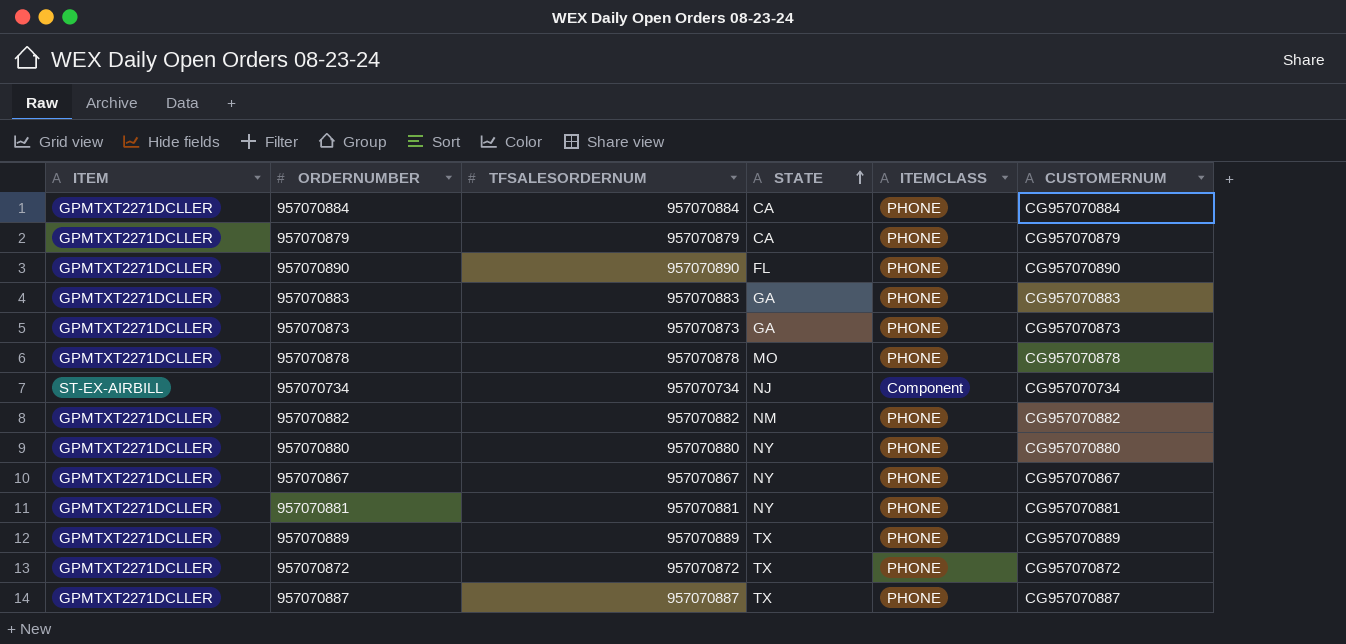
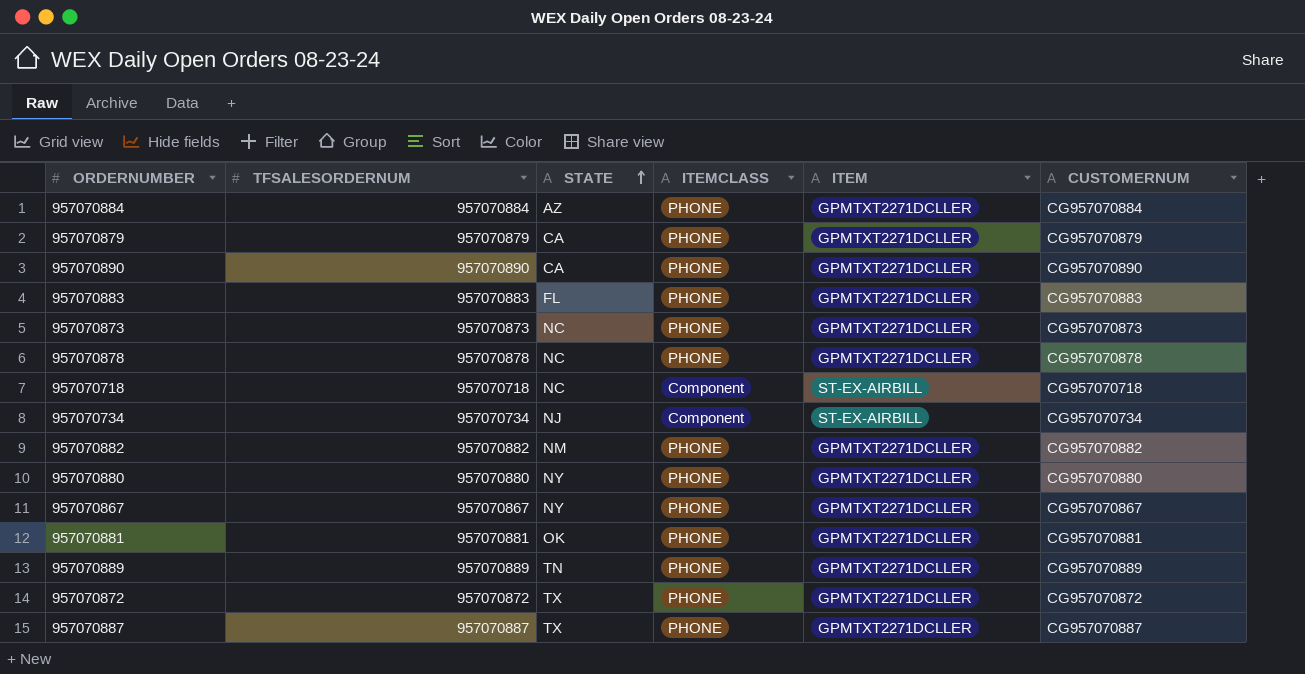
column ITEM | position: 1 -> 5
957070884 | STATE: CA -> AZ
957070890 | STATE: FL -> CA
957070883 | STATE: GA -> FL
957070873 | STATE: GA -> NC
957070878 | STATE: MO -> NC
row 957070718: none -> 957070718 | NC | Component | ST-EX-AIRBILL | CG957070718
957070881 | STATE: NY -> OK
957070889 | STATE: TX -> TN

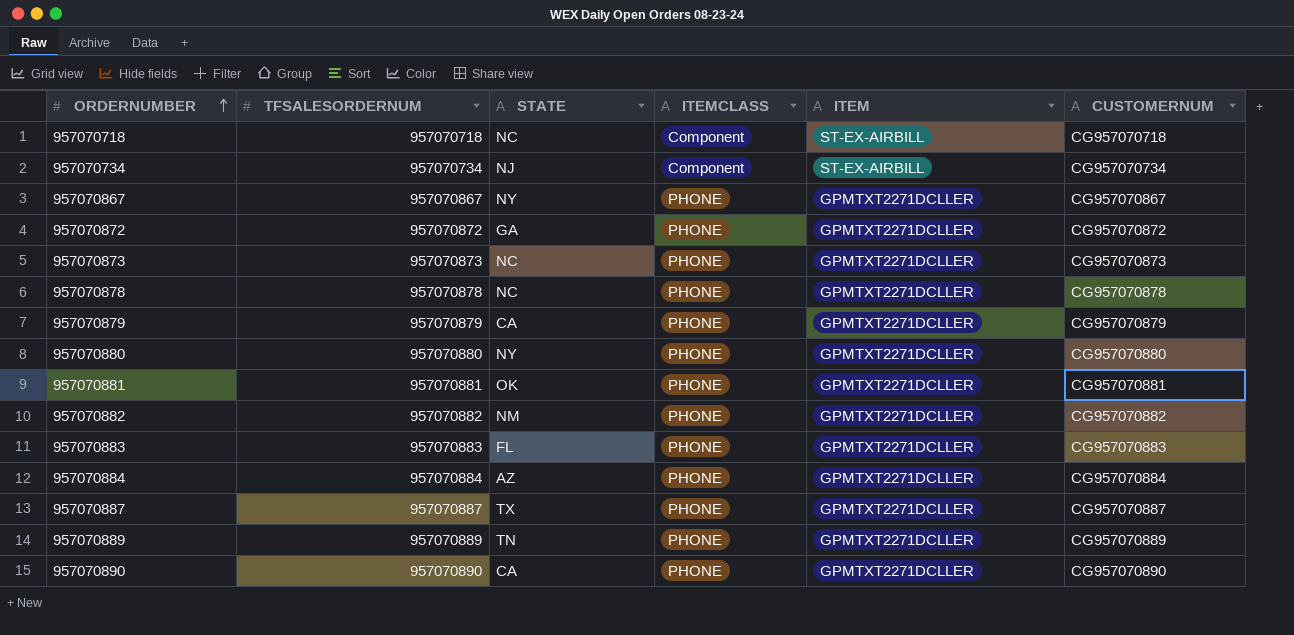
row order: STATE ascending -> ORDERNUMBER ascending
957070872 | STATE: TX -> GA

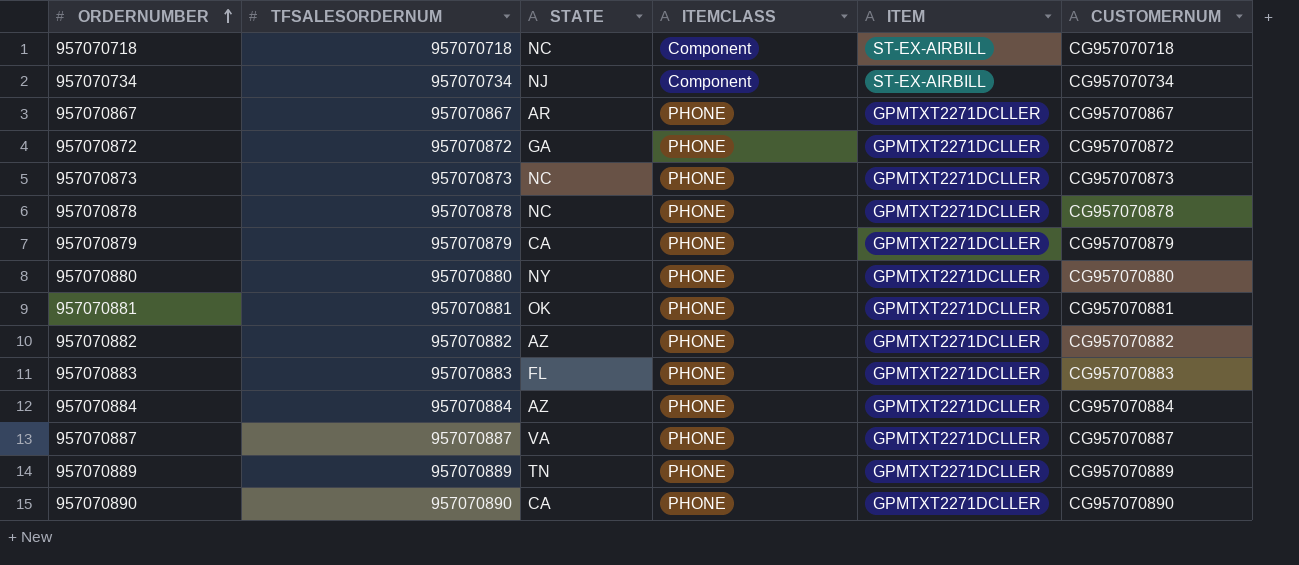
957070867 | STATE: NY -> AR
957070882 | STATE: NM -> AZ
957070887 | STATE: TX -> VA

